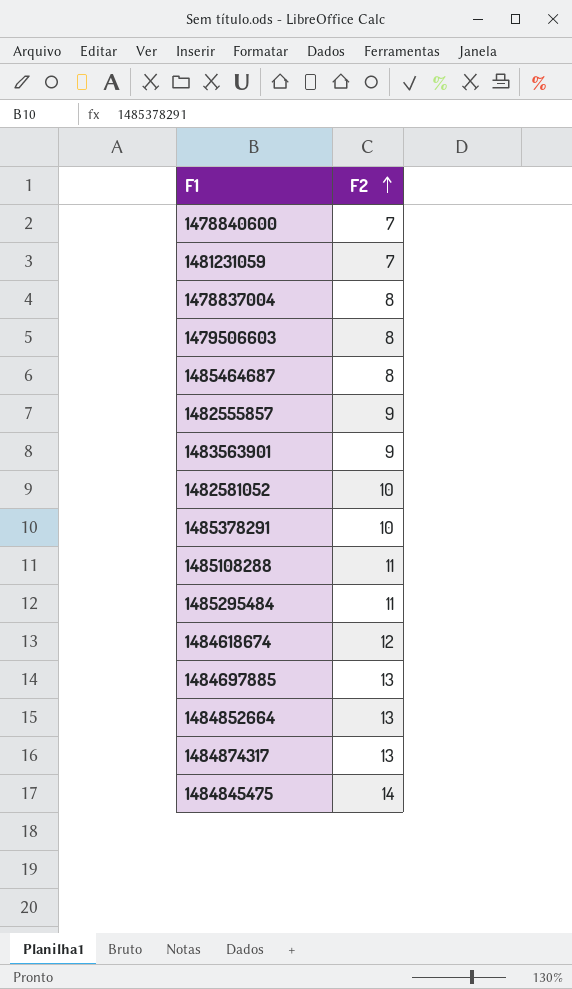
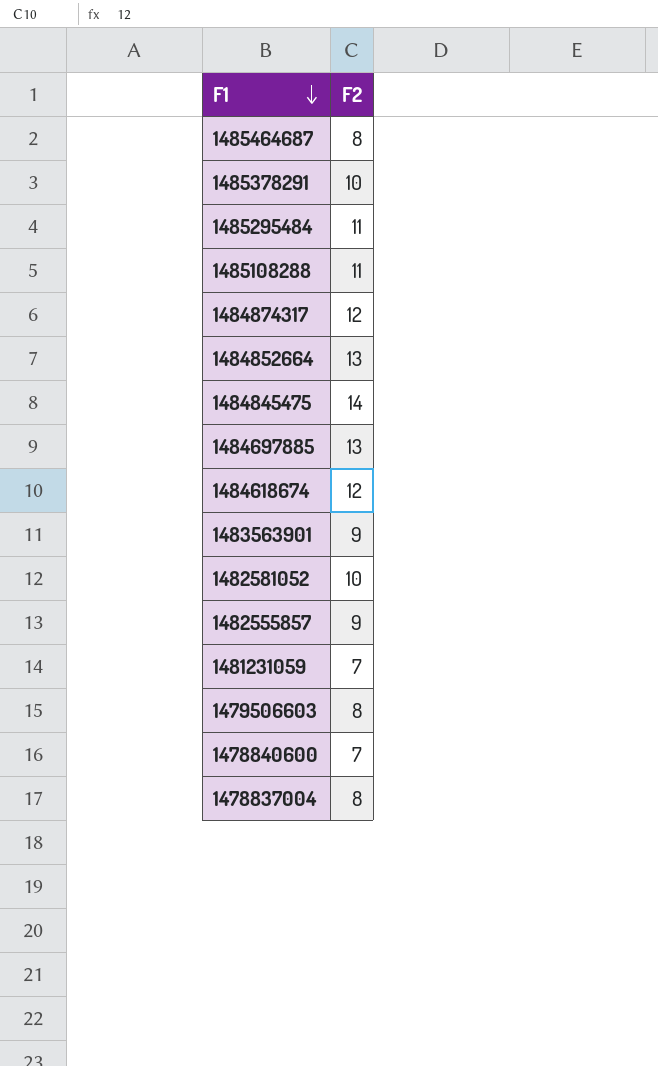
row order: F2 ascending -> F1 descending
1484874317 | F2: 13 -> 12

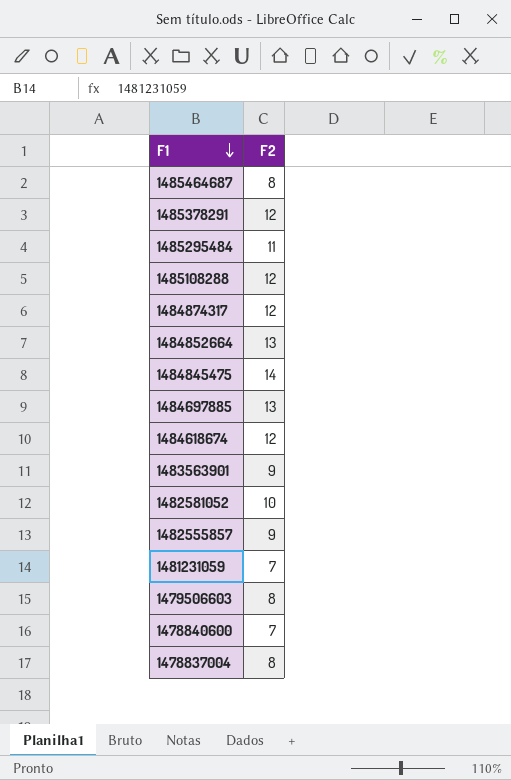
1485378291 | F2: 10 -> 12
1485108288 | F2: 11 -> 12

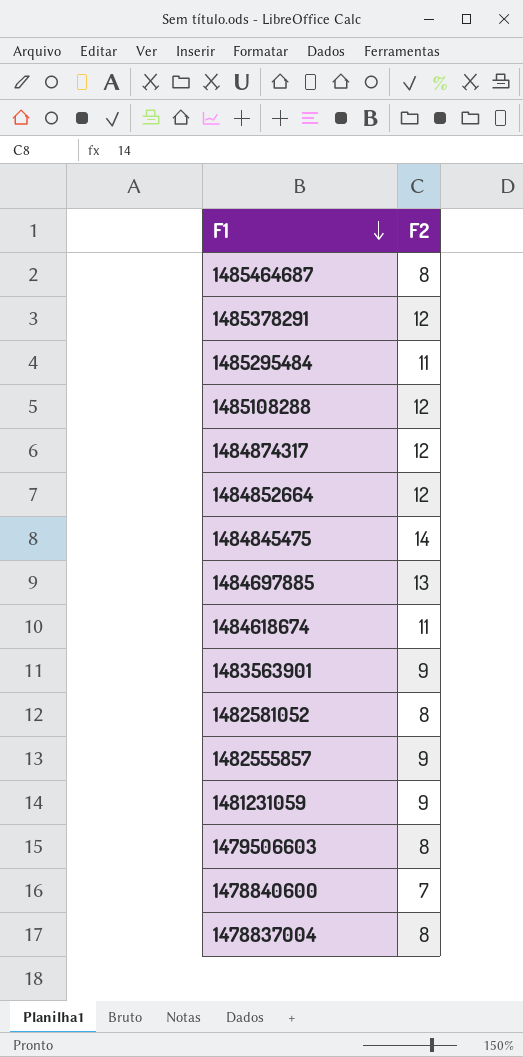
1484852664 | F2: 13 -> 12
1484618674 | F2: 12 -> 11
1482581052 | F2: 10 -> 8
1481231059 | F2: 7 -> 9

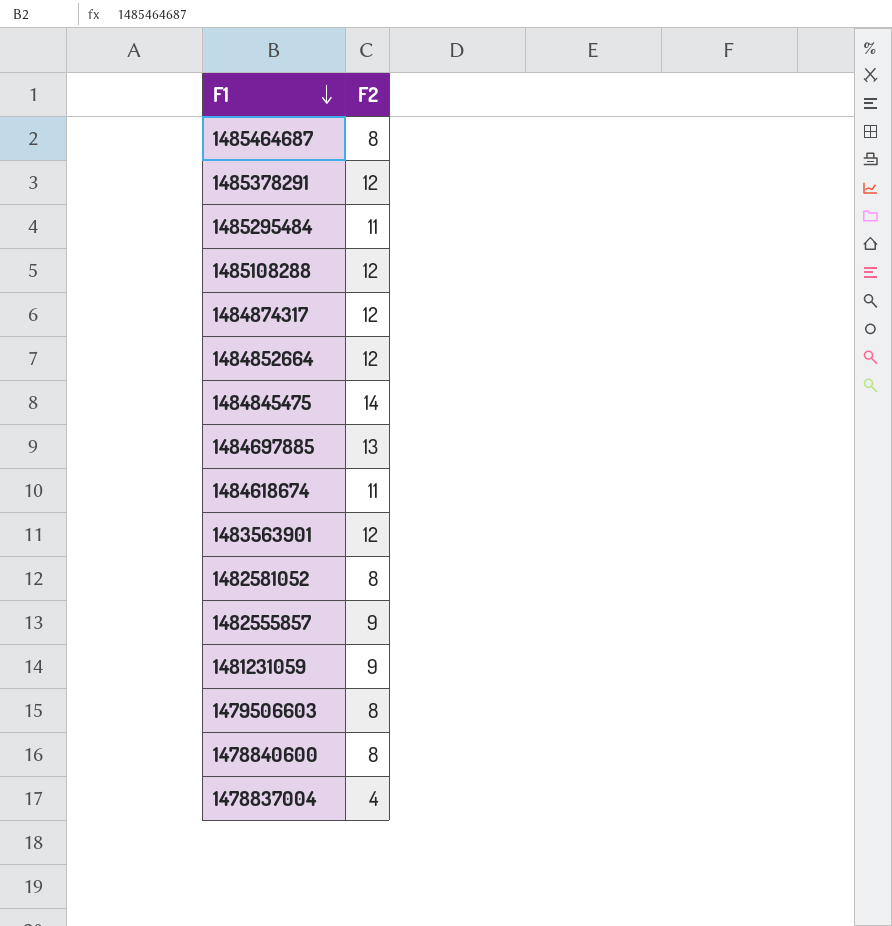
1483563901 | F2: 9 -> 12
1478840600 | F2: 7 -> 8
1478837004 | F2: 8 -> 4

